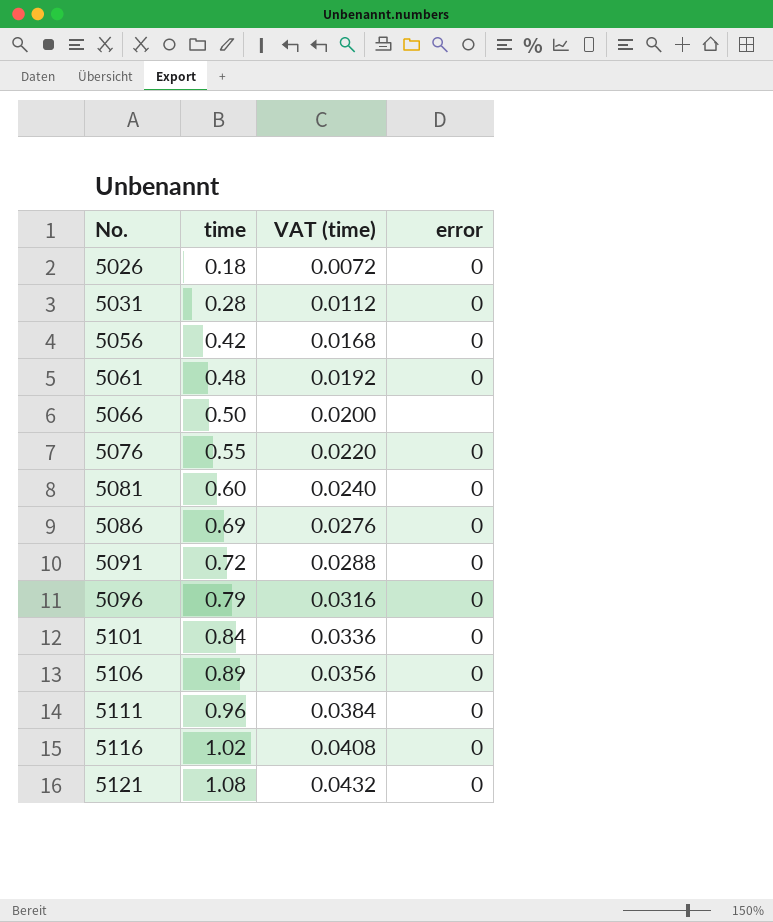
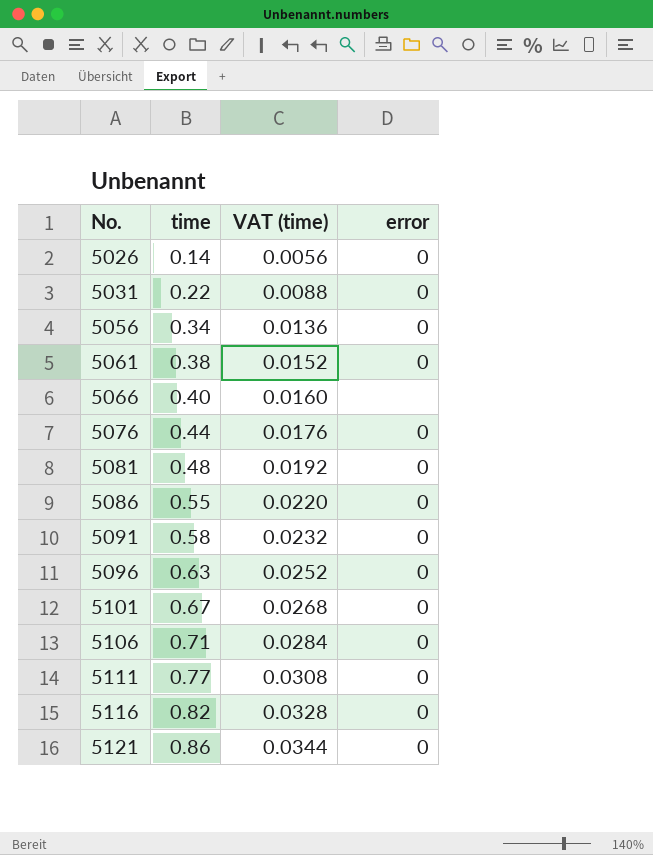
5026 | time: 0.18 -> 0.14
5026 | VAT (time): 0.0072 -> 0.0056
5031 | time: 0.28 -> 0.22
5031 | VAT (time): 0.0112 -> 0.0088
5056 | time: 0.42 -> 0.34
5056 | VAT (time): 0.0168 -> 0.0136
5061 | time: 0.48 -> 0.38
5061 | VAT (time): 0.0192 -> 0.0152
5066 | time: 0.50 -> 0.40
5066 | VAT (time): 0.0200 -> 0.0160
5076 | time: 0.55 -> 0.44
5076 | VAT (time): 0.0220 -> 0.0176
5081 | time: 0.60 -> 0.48
5081 | VAT (time): 0.0240 -> 0.0192
5086 | time: 0.69 -> 0.55
5086 | VAT (time): 0.0276 -> 0.0220
5091 | time: 0.72 -> 0.58
5091 | VAT (time): 0.0288 -> 0.0232
5096 | time: 0.79 -> 0.63
5096 | VAT (time): 0.0316 -> 0.0252
5101 | time: 0.84 -> 0.67
5101 | VAT (time): 0.0336 -> 0.0268
5106 | time: 0.89 -> 0.71
5106 | VAT (time): 0.0356 -> 0.0284
5111 | time: 0.96 -> 0.77
5111 | VAT (time): 0.0384 -> 0.0308
5116 | time: 1.02 -> 0.82
5116 | VAT (time): 0.0408 -> 0.0328
5121 | time: 1.08 -> 0.86
5121 | VAT (time): 0.0432 -> 0.0344

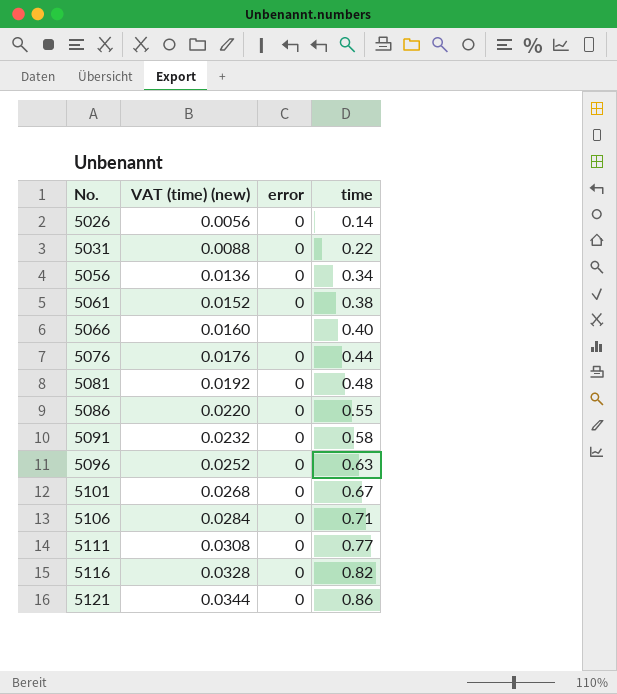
column name: VAT (time) -> VAT (time) (new)
column time | position: 2 -> 4

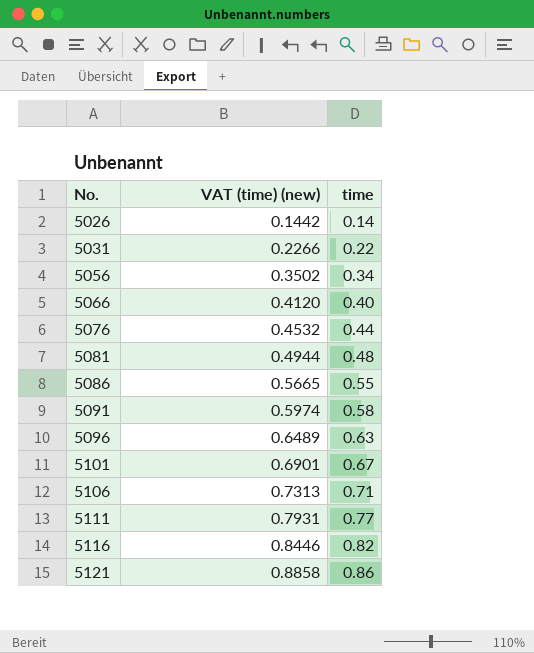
column error | position: 3 -> none
column VAT (time) (new) | formula: [time] * 0.04 -> [time] * 1.03
row 5061: 0.0152 | 0 | 0.38 -> none

